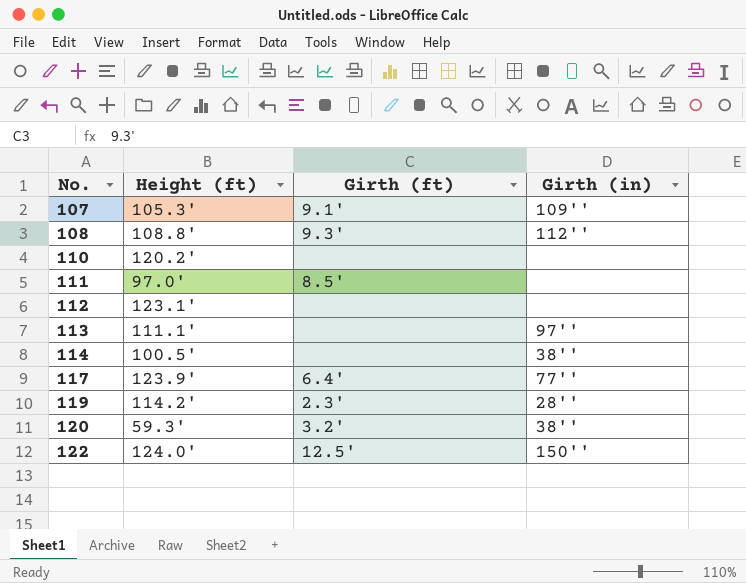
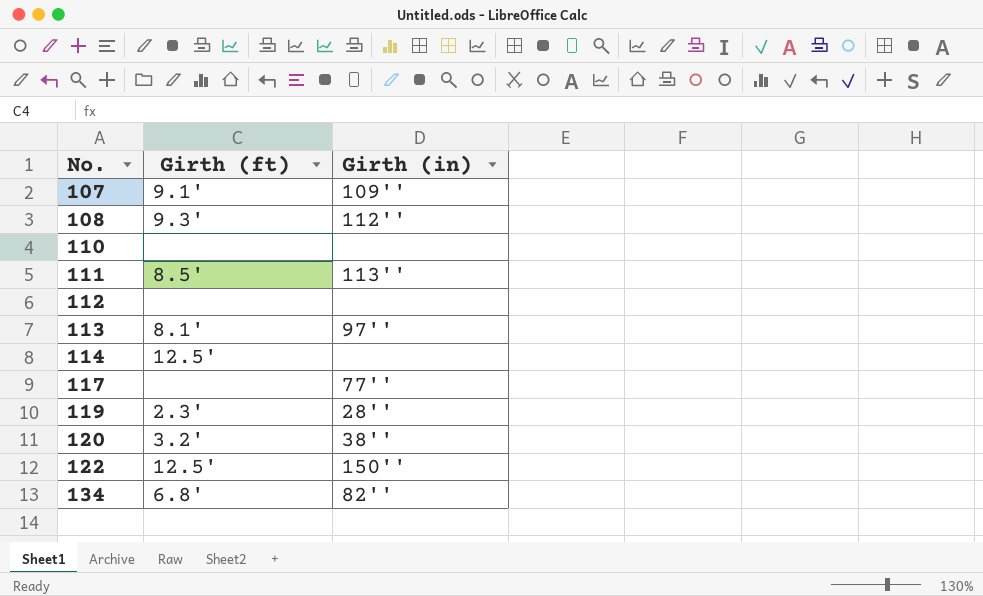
column Height (ft) | position: 2 -> none
111 | Girth (in): none -> 113''
113 | Girth (ft): none -> 8.1'
114 | Girth (ft): none -> 12.5'
114 | Girth (in): 38'' -> none
117 | Girth (ft): 6.4' -> none
row 134: none -> 6.8' | 82''

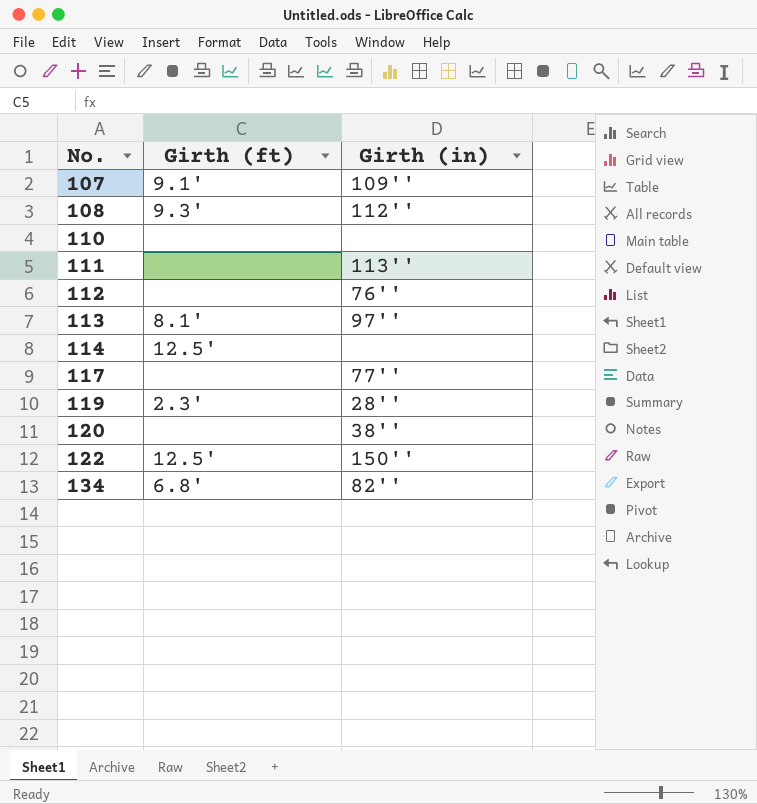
111 | Girth (ft): 8.5' -> none
112 | Girth (in): none -> 76''
120 | Girth (ft): 3.2' -> none

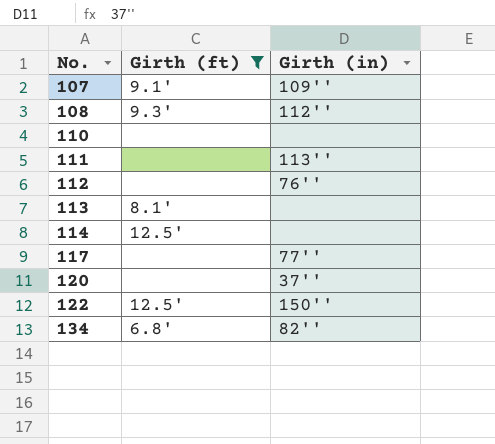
filter: none -> Girth (ft) != 2.3'
113 | Girth (in): 97'' -> none
120 | Girth (in): 38'' -> 37''

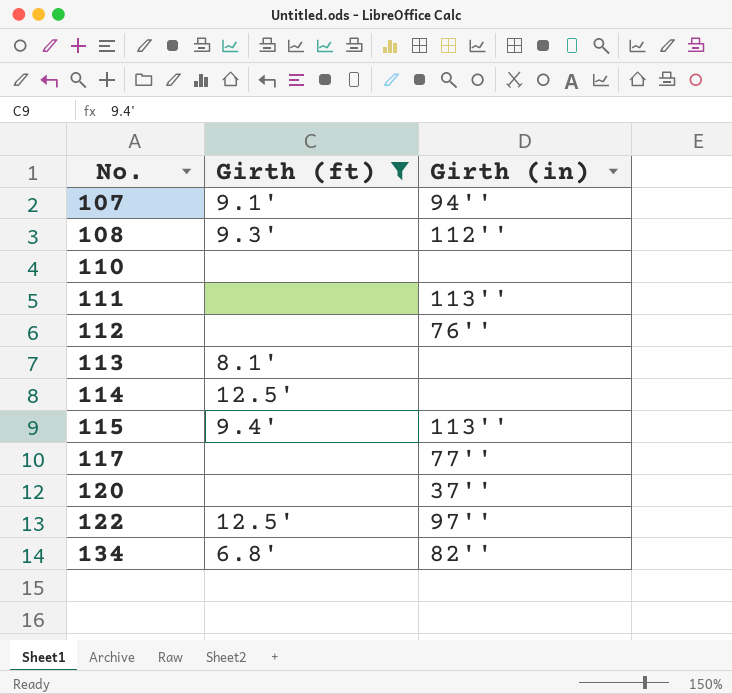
107 | Girth (in): 109'' -> 94''
row 115: none -> 9.4' | 113''
122 | Girth (in): 150'' -> 97''

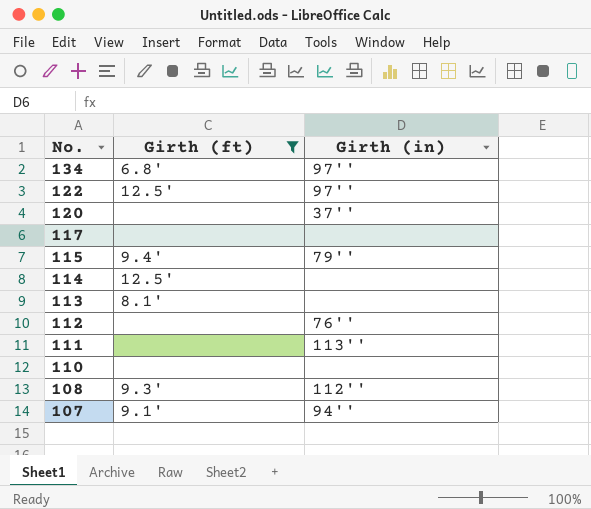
row order: No. ascending -> No. descending
134 | Girth (in): 82'' -> 97''
117 | Girth (in): 77'' -> none
115 | Girth (in): 113'' -> 79''

